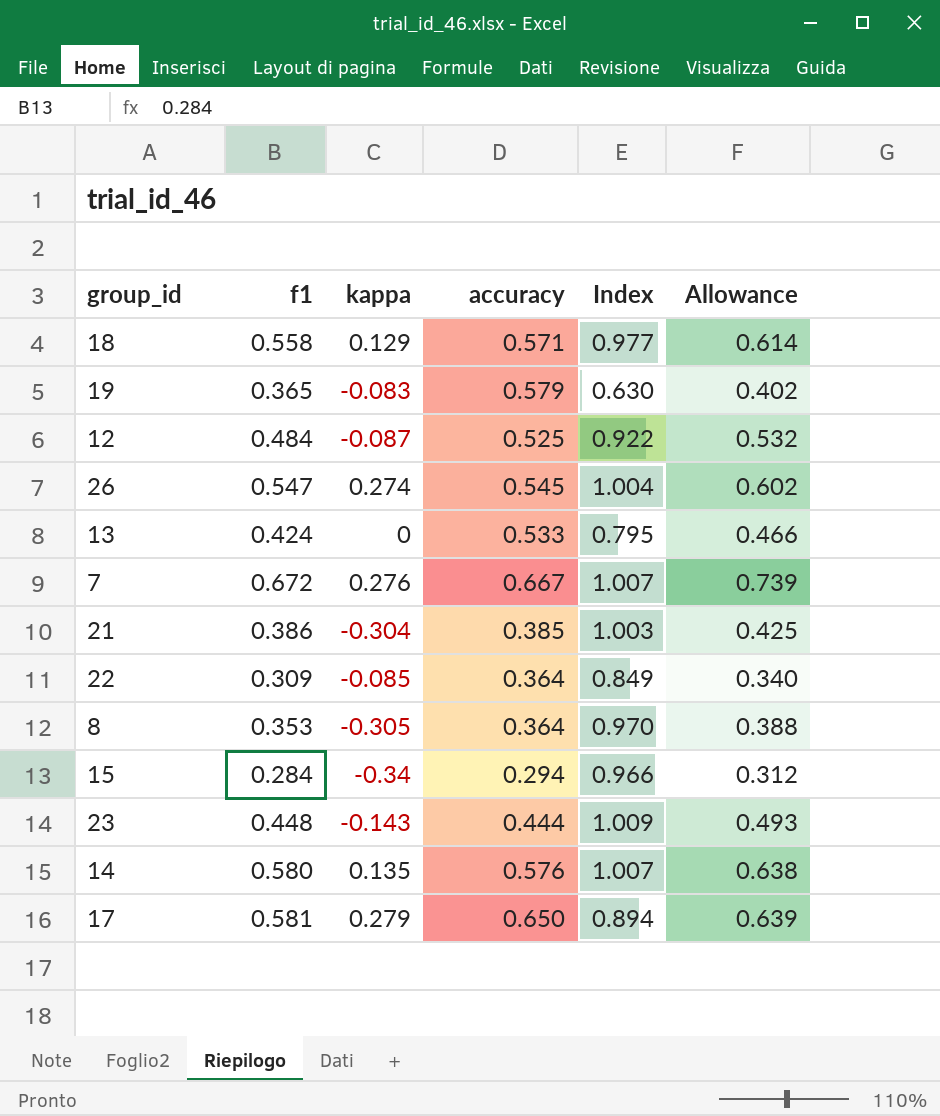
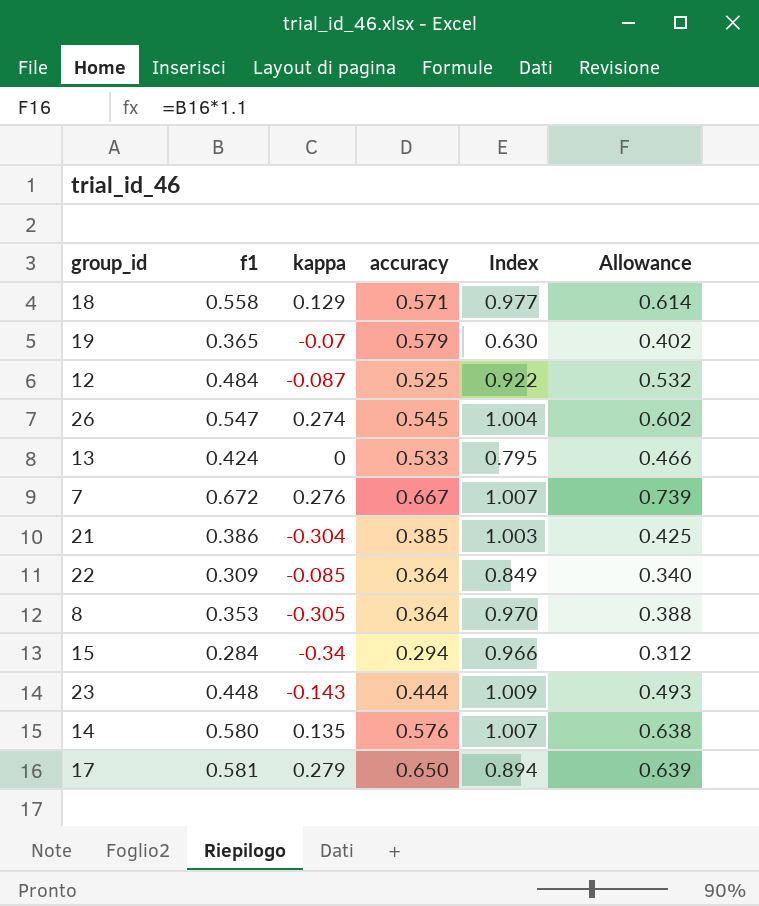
19 | kappa: -0.083 -> -0.07

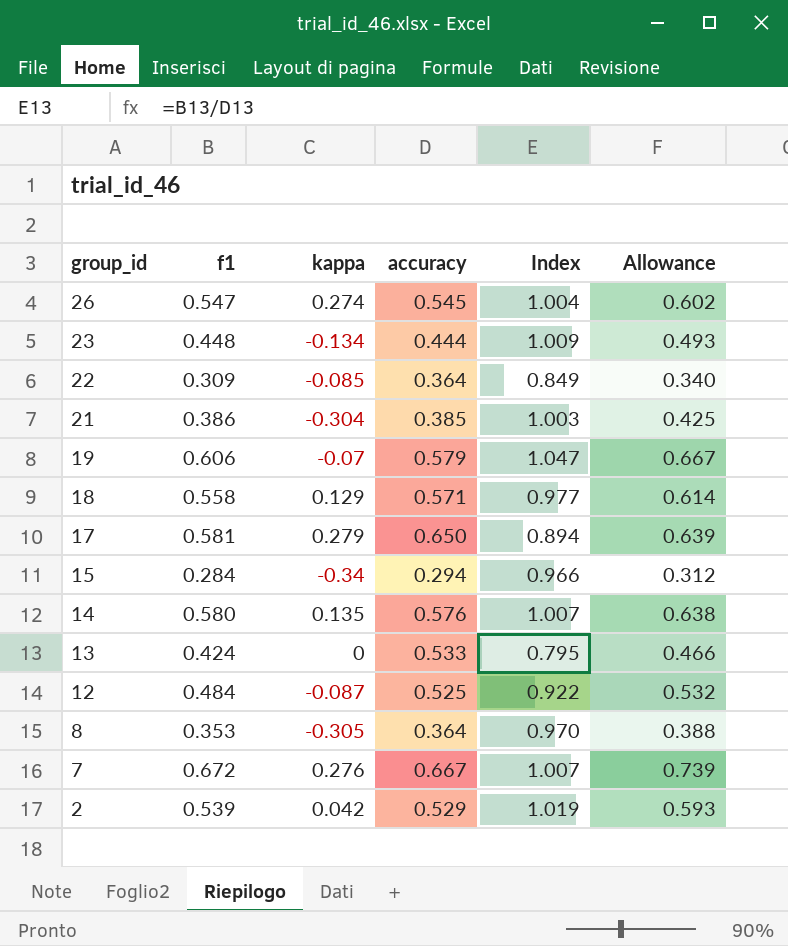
row order: none -> group_id descending
23 | kappa: -0.143 -> -0.134
19 | f1: 0.365 -> 0.606
19 | Index: 0.630 -> 1.047
19 | Allowance: 0.402 -> 0.667
row 2: none -> 0.539 | 0.042 | 0.529 | 1.019 | 0.593

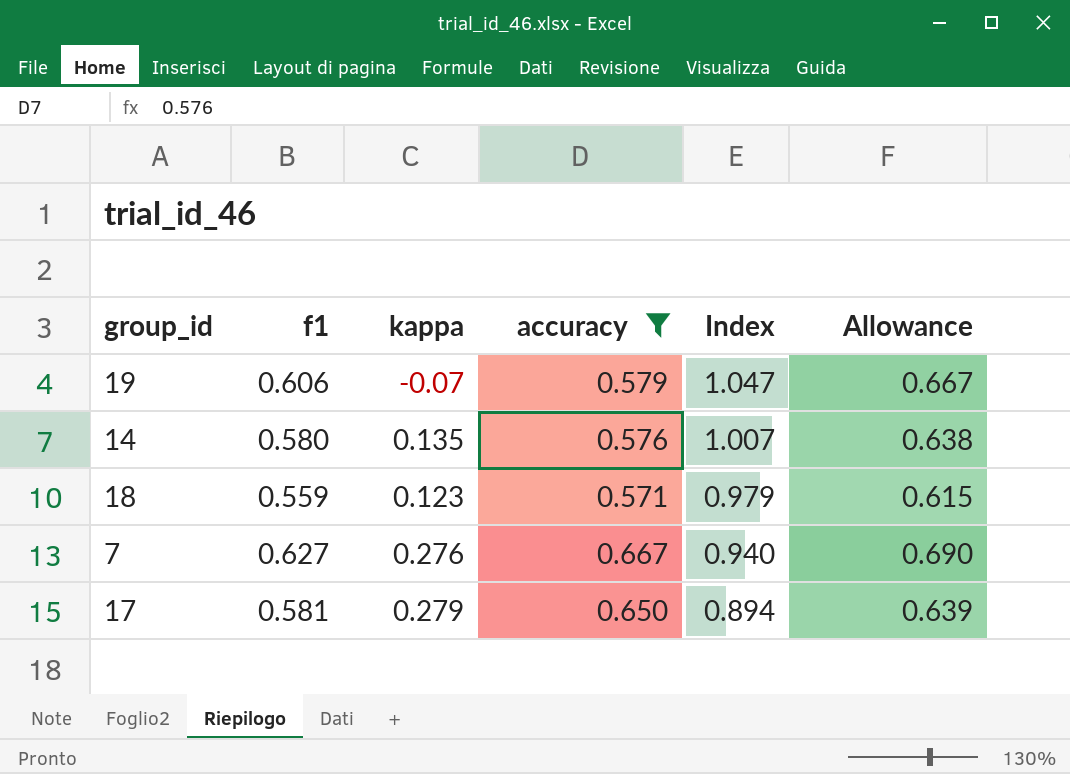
filter: none -> accuracy >= 0.571
row order: group_id descending -> Index descending
18 | f1: 0.558 -> 0.559
18 | kappa: 0.129 -> 0.123
18 | Index: 0.977 -> 0.979
18 | Allowance: 0.614 -> 0.615
7 | f1: 0.672 -> 0.627
7 | Index: 1.007 -> 0.940
7 | Allowance: 0.739 -> 0.690

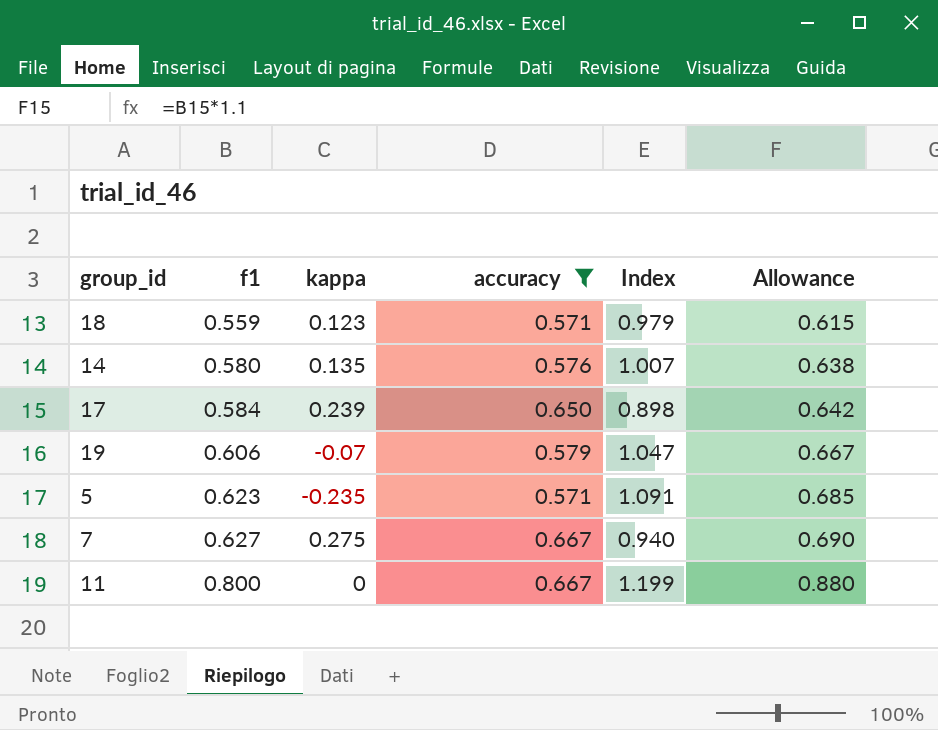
row order: Index descending -> f1 ascending
17 | f1: 0.581 -> 0.584
17 | kappa: 0.279 -> 0.239
17 | Index: 0.894 -> 0.898
17 | Allowance: 0.639 -> 0.642
row 5: none -> 0.623 | -0.235 | 0.571 | 1.091 | 0.685
7 | kappa: 0.276 -> 0.275
row 11: none -> 0.800 | 0 | 0.667 | 1.199 | 0.880

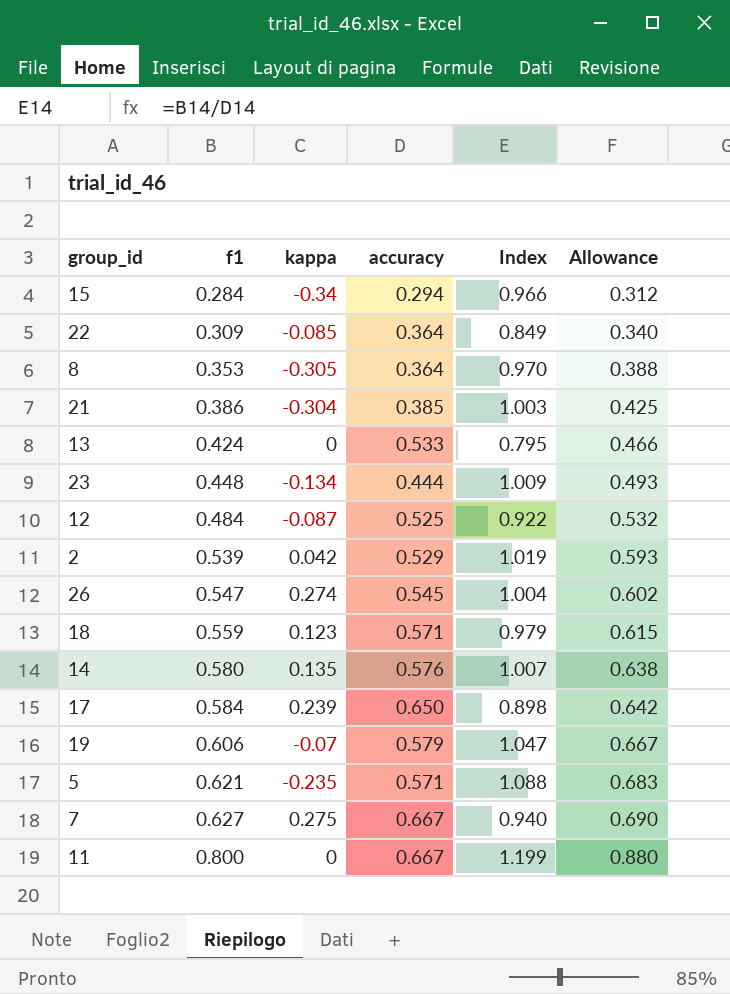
filter: accuracy >= 0.571 -> none
5 | f1: 0.623 -> 0.621
5 | Index: 1.091 -> 1.088
5 | Allowance: 0.685 -> 0.683

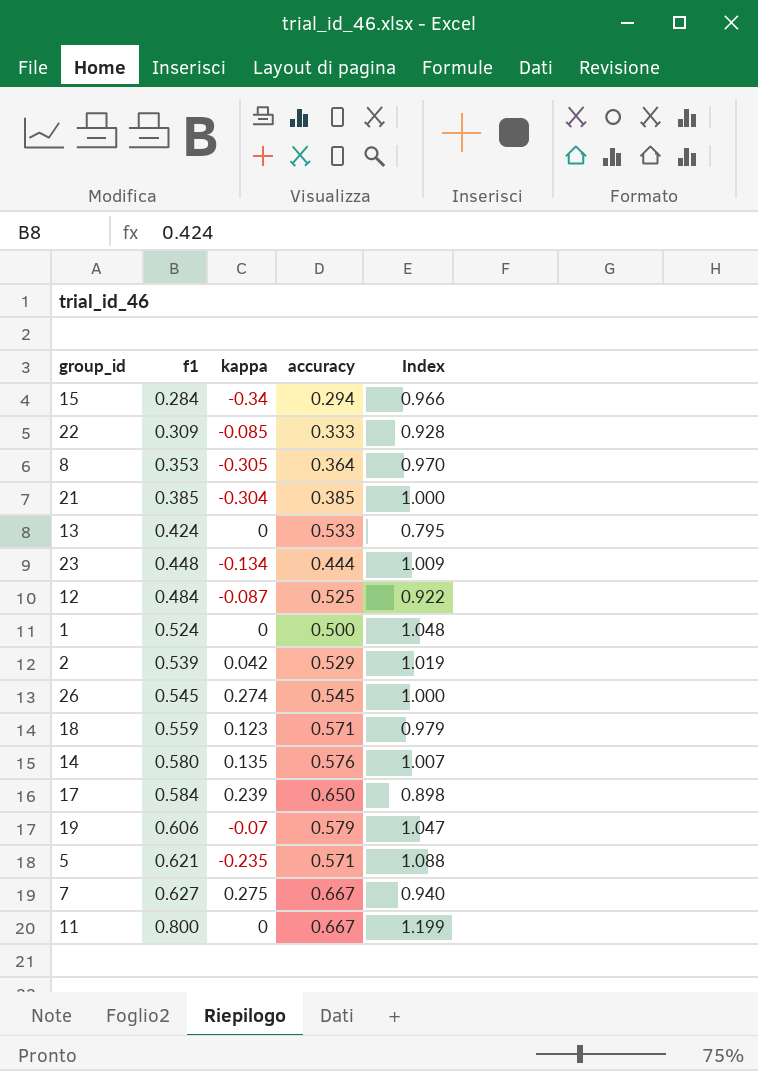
column Allowance | formula: [f1] * 1.1 -> none
22 | accuracy: 0.364 -> 0.333
22 | Index: 0.849 -> 0.928
21 | f1: 0.386 -> 0.385
21 | Index: 1.003 -> 1.000
row 1: none -> 0.524 | 0 | 0.500 | 1.048
26 | f1: 0.547 -> 0.545
26 | Index: 1.004 -> 1.000

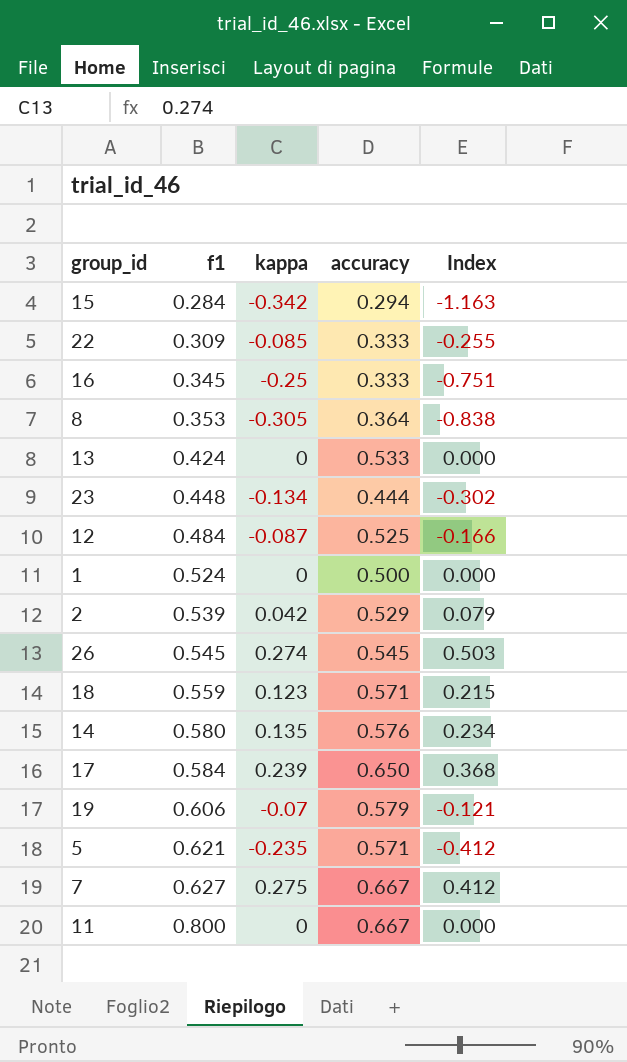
column Index | formula: [f1] / [accuracy] -> [kappa] / [accuracy]
row 21: 0.385 | -0.304 | 0.385 | 1.000 -> none
15 | kappa: -0.34 -> -0.342
row 16: none -> 0.345 | -0.25 | 0.333 | -0.751

